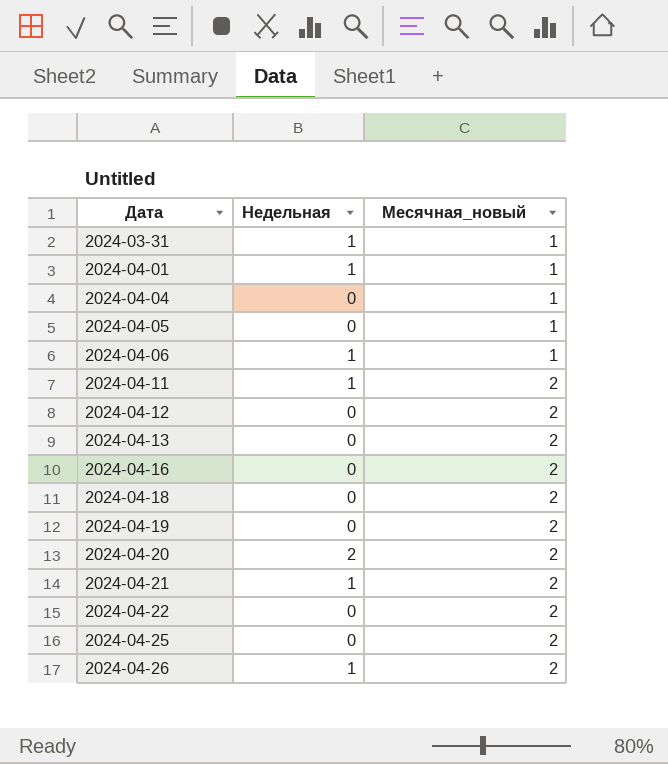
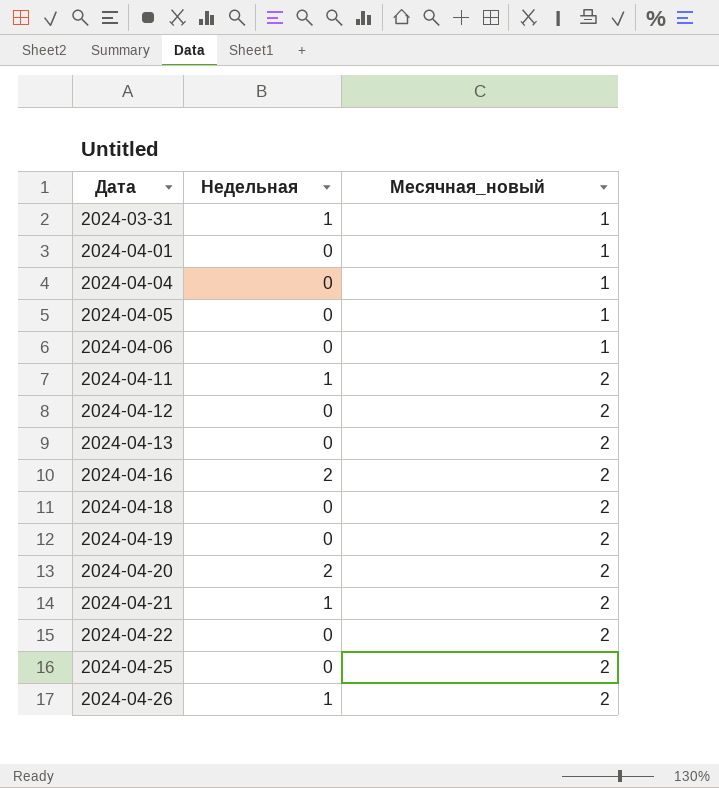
2024-04-01 | Недельная: 1 -> 0
2024-04-06 | Недельная: 1 -> 0
2024-04-16 | Недельная: 0 -> 2

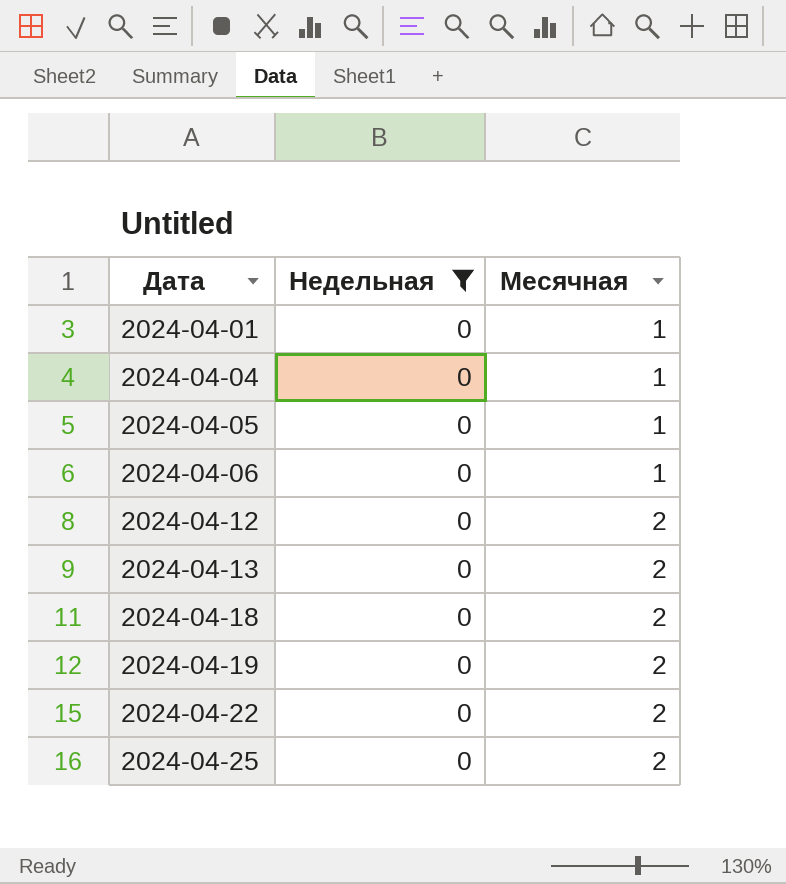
filter: none -> Недельная = 0
column name: Месячная_новый -> Месячная

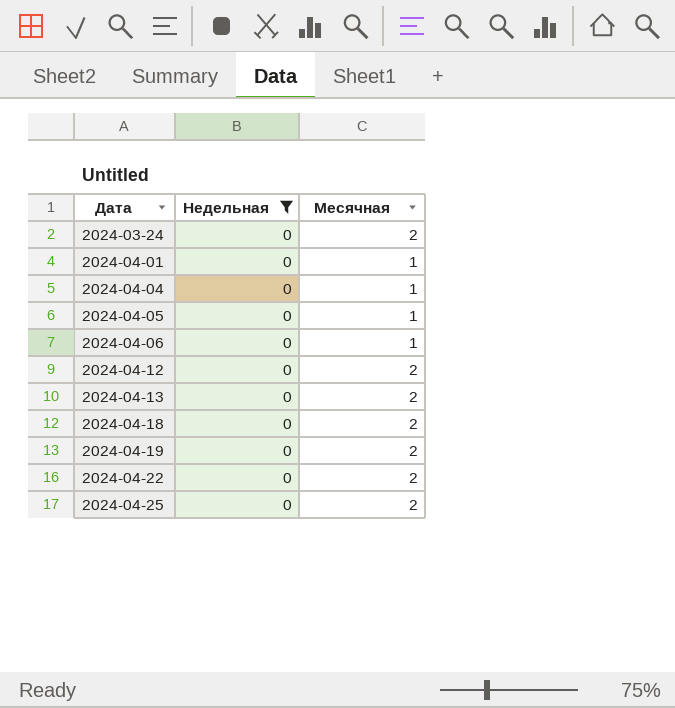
row 2024-03-24: none -> 0 | 2

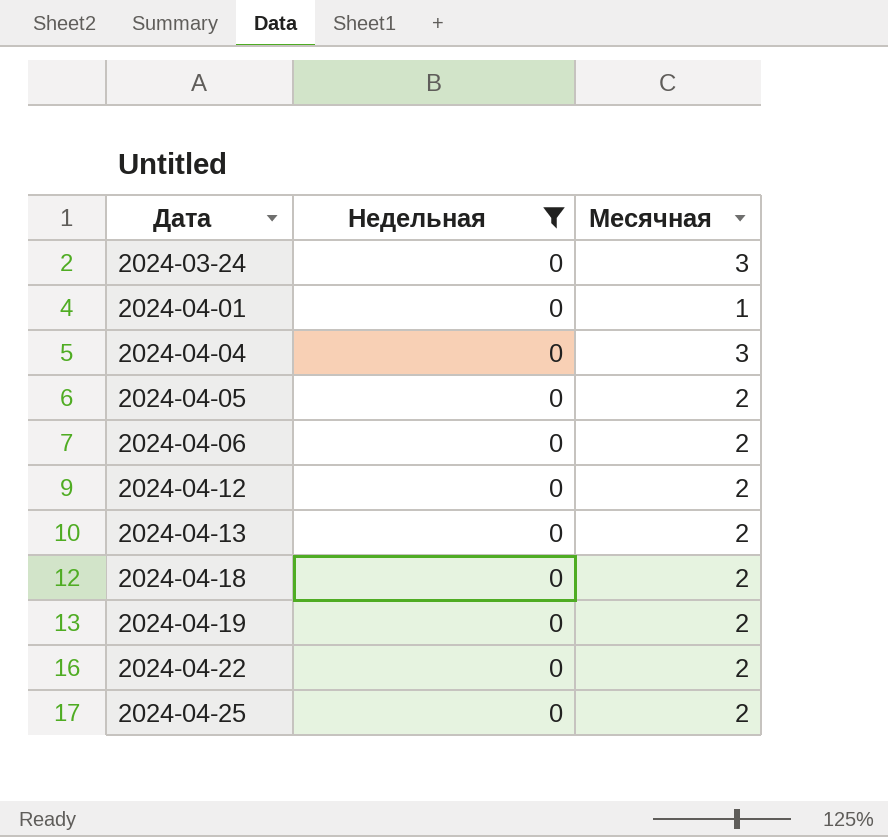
2024-03-24 | Месячная: 2 -> 3
2024-04-04 | Месячная: 1 -> 3
2024-04-05 | Месячная: 1 -> 2
2024-04-06 | Месячная: 1 -> 2

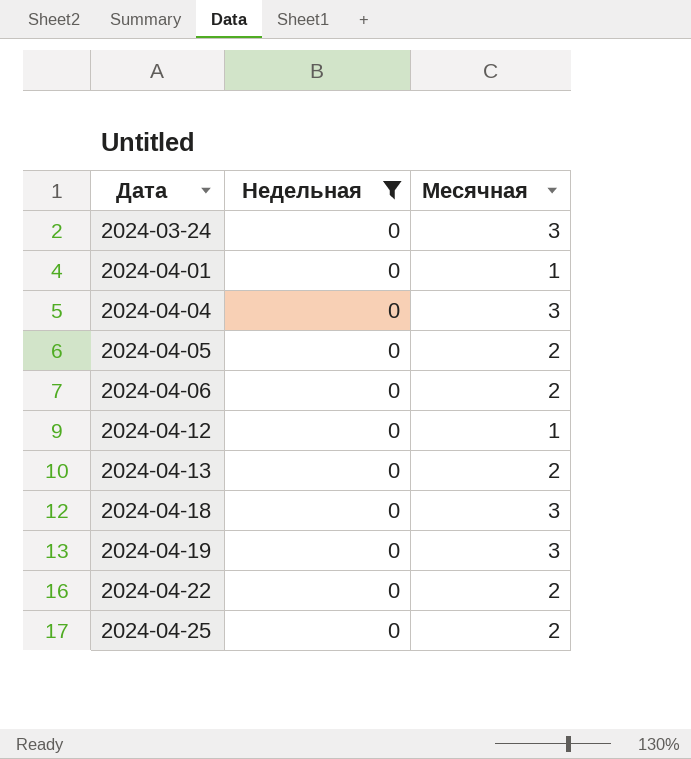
2024-04-12 | Месячная: 2 -> 1
2024-04-18 | Месячная: 2 -> 3
2024-04-19 | Месячная: 2 -> 3

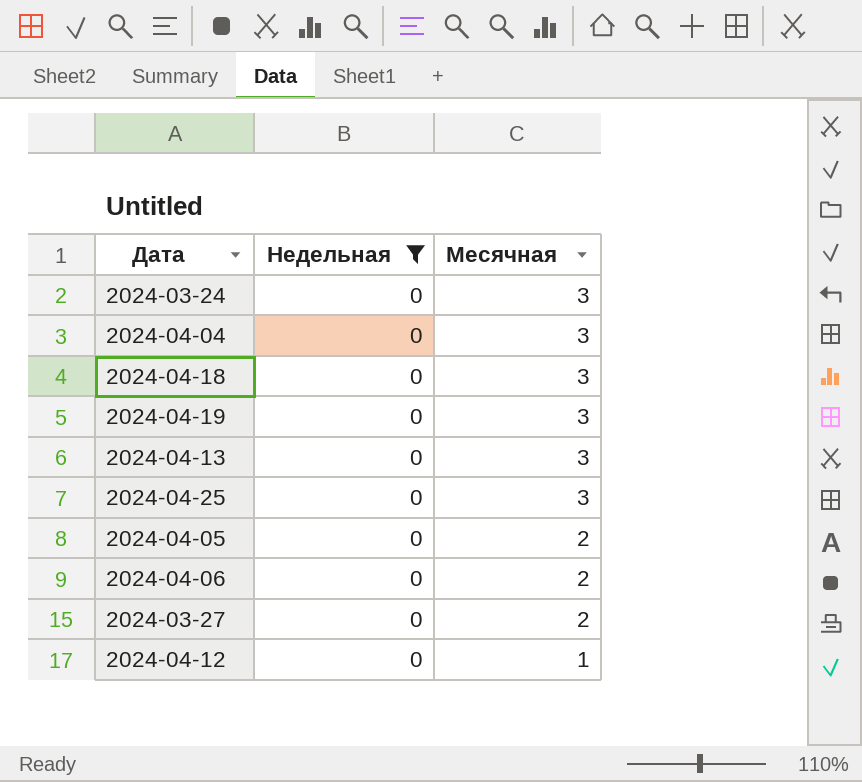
row order: Дата ascending -> Месячная descending
row 2024-04-01: 0 | 1 -> none
row 2024-04-22: 0 | 2 -> none
2024-04-13 | Месячная: 2 -> 3
2024-04-25 | Месячная: 2 -> 3
row 2024-03-27: none -> 0 | 2

